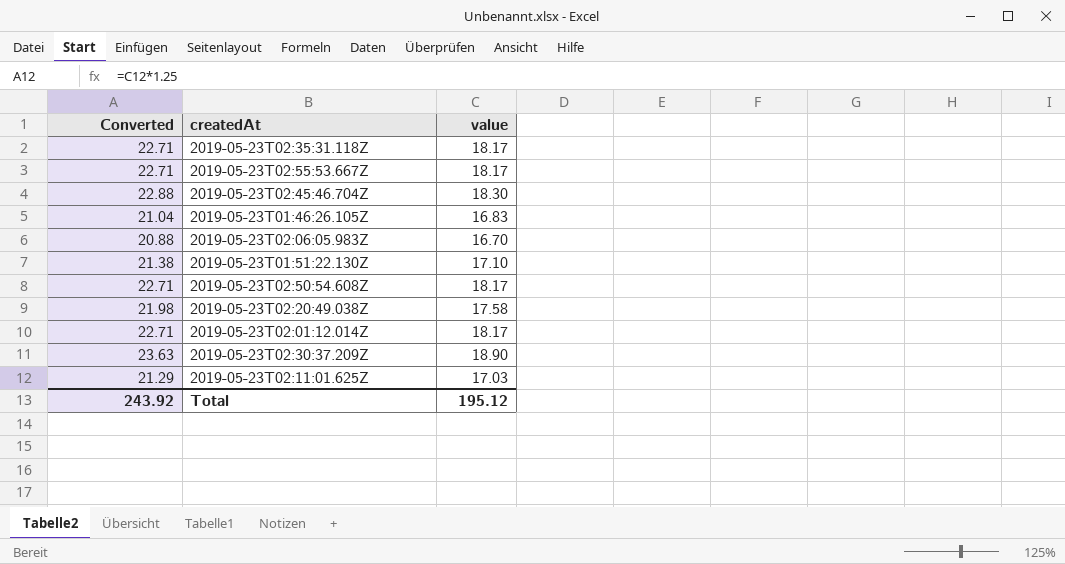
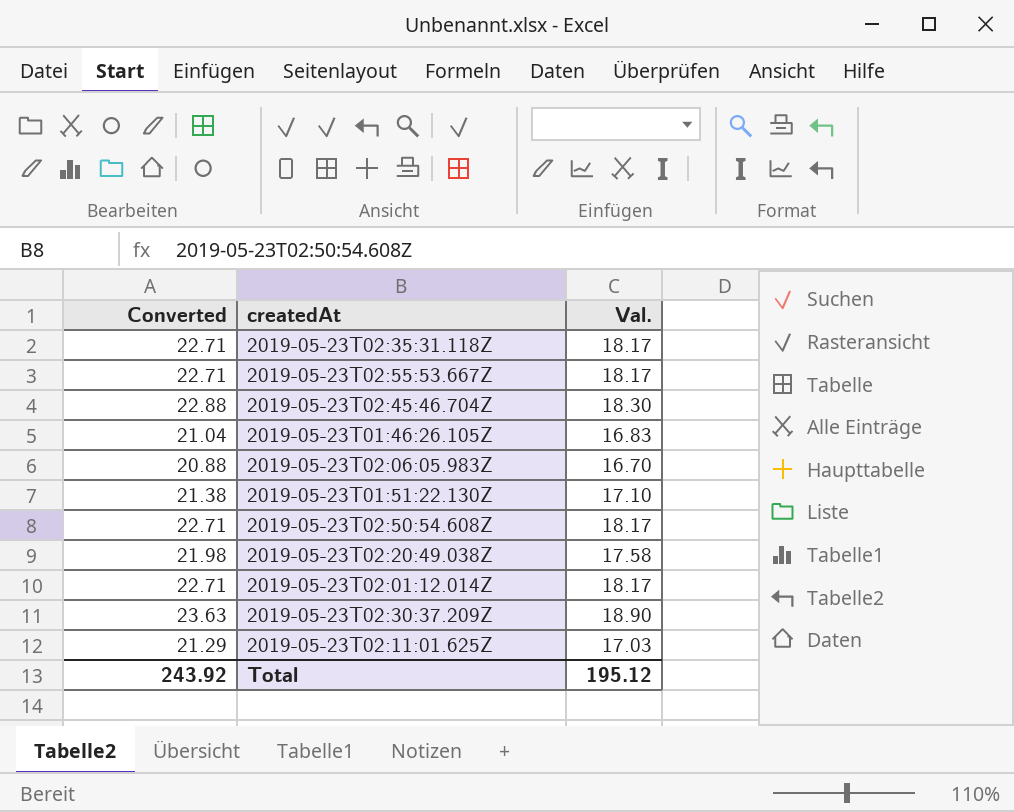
column name: value -> Val.

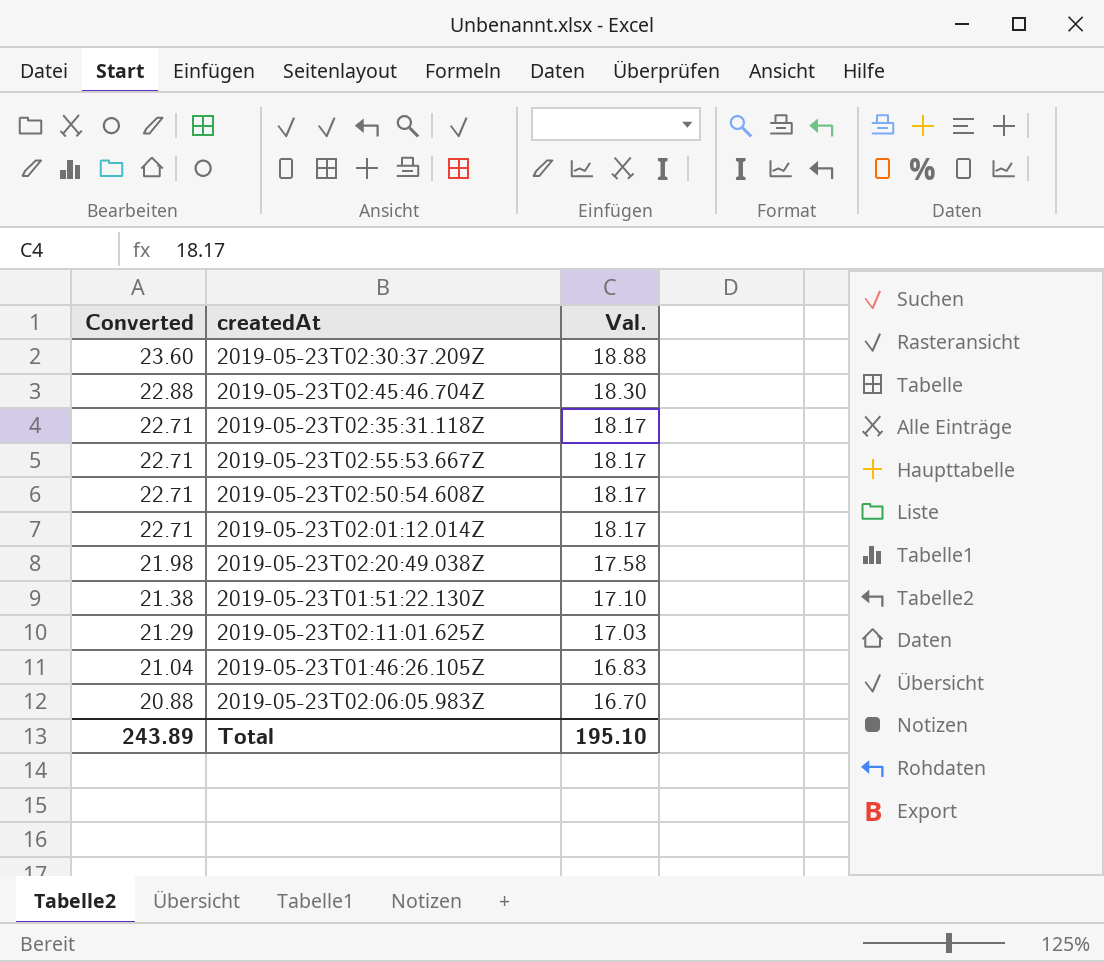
row order: none -> Converted descending
2019-05-23T02:30:37.209Z | Converted: 23.63 -> 23.60
2019-05-23T02:30:37.209Z | Val.: 18.90 -> 18.88
Total | Converted: 243.92 -> 243.89
Total | Val.: 195.12 -> 195.10

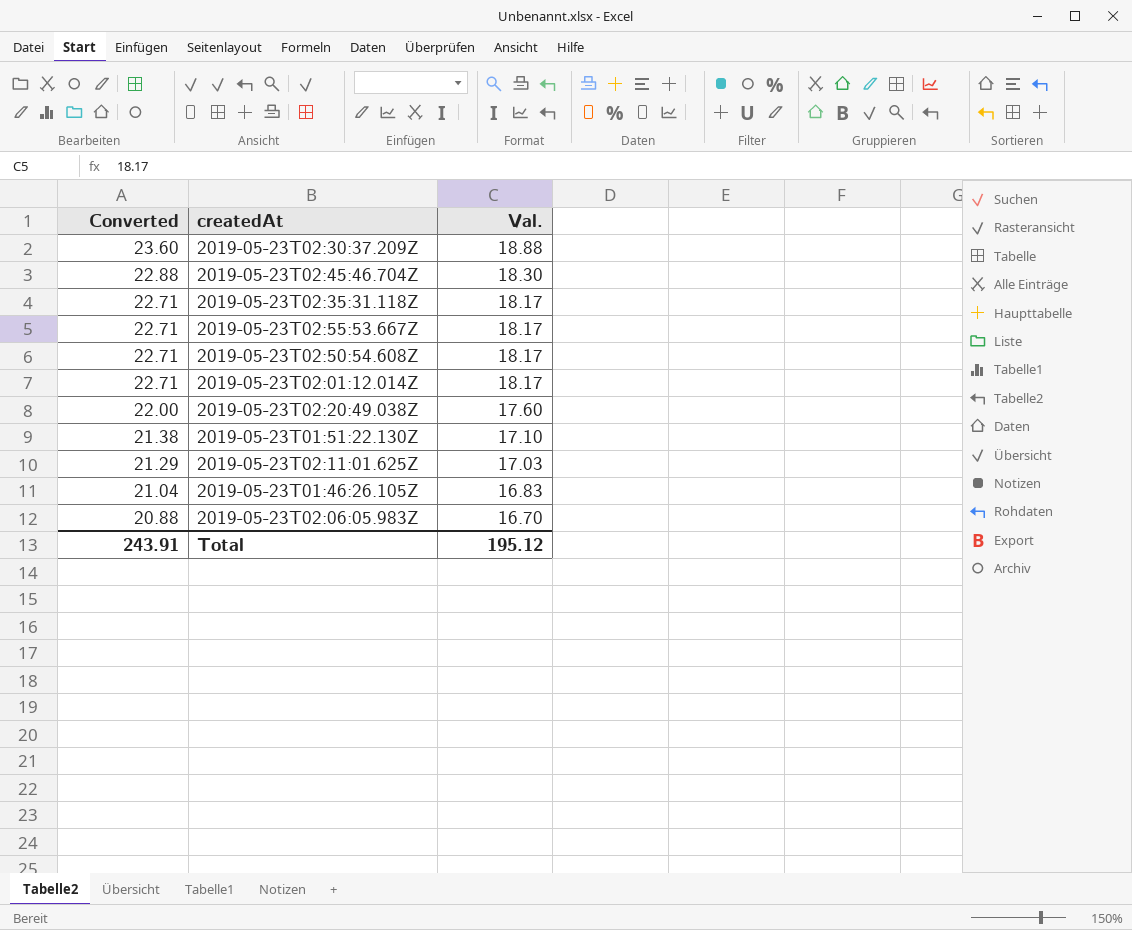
2019-05-23T02:20:49.038Z | Converted: 21.98 -> 22.00
2019-05-23T02:20:49.038Z | Val.: 17.58 -> 17.60
Total | Converted: 243.89 -> 243.91
Total | Val.: 195.10 -> 195.12

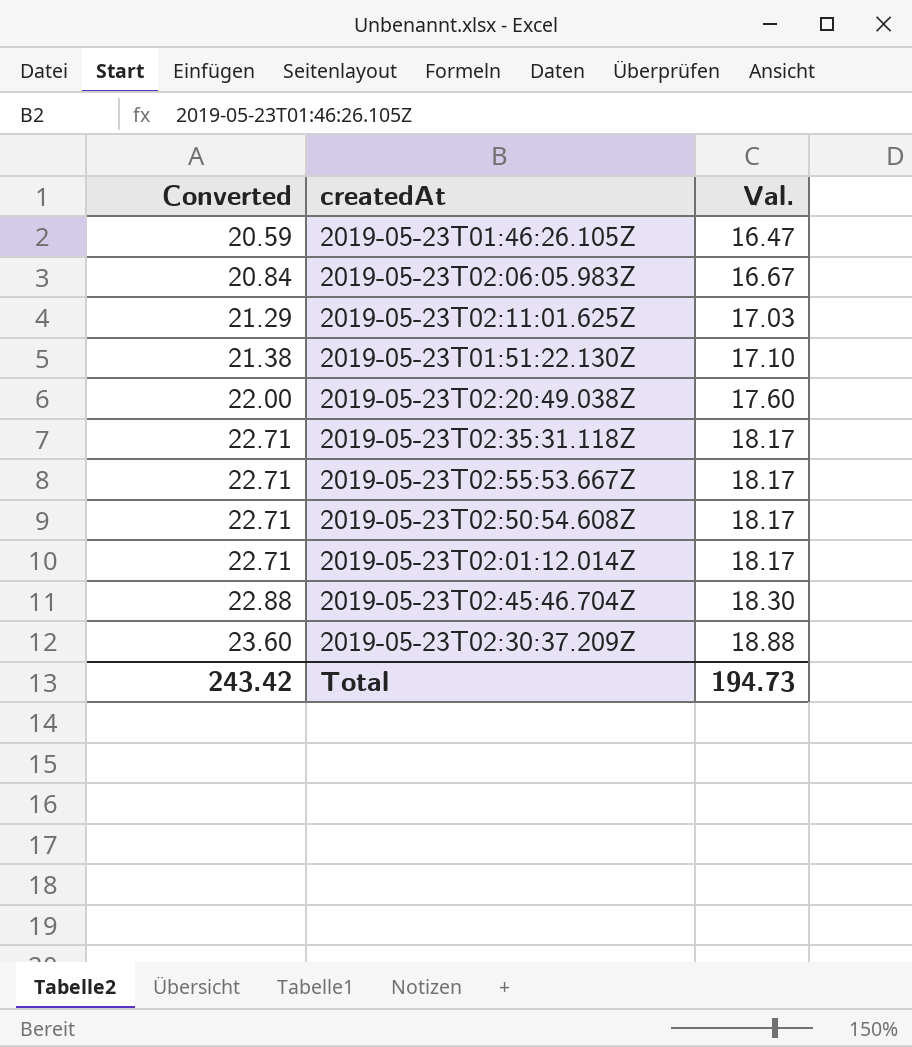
row order: Converted descending -> Converted ascending
2019-05-23T01:46:26.105Z | Converted: 21.04 -> 20.59
2019-05-23T01:46:26.105Z | Val.: 16.83 -> 16.47
2019-05-23T02:06:05.983Z | Converted: 20.88 -> 20.84
2019-05-23T02:06:05.983Z | Val.: 16.70 -> 16.67
Total | Converted: 243.91 -> 243.42
Total | Val.: 195.12 -> 194.73

